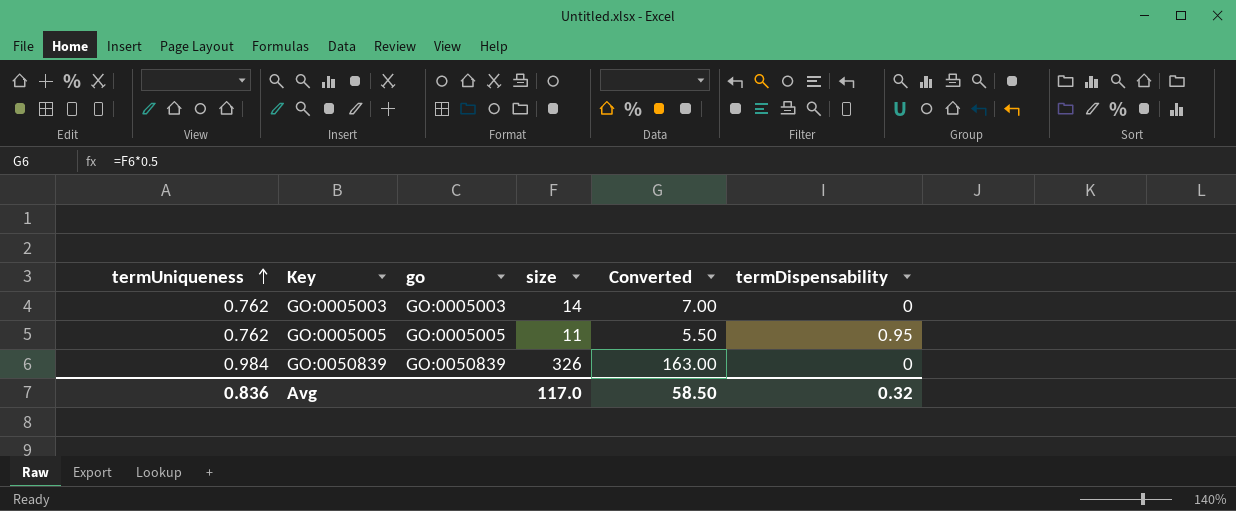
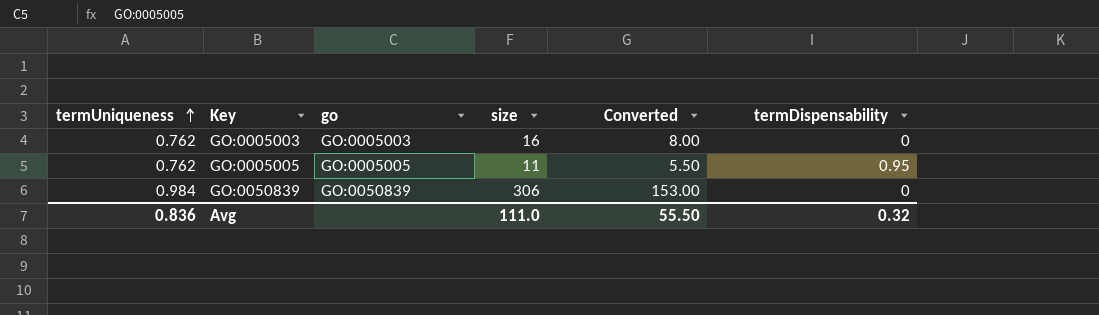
GO:0005003 | size: 14 -> 16
GO:0005003 | Converted: 7.00 -> 8.00
GO:0050839 | size: 326 -> 306
GO:0050839 | Converted: 163.00 -> 153.00
Avg | size: 117.0 -> 111.0
Avg | Converted: 58.50 -> 55.50

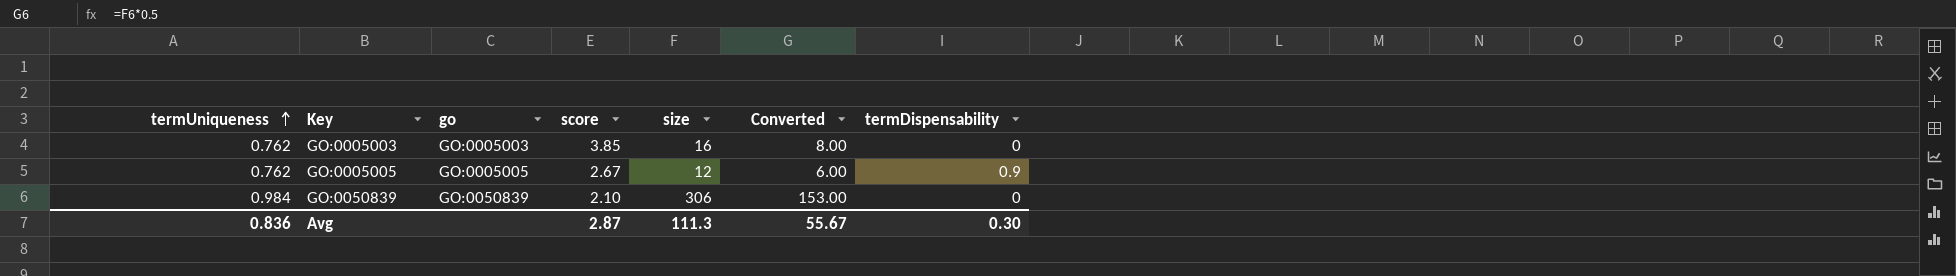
column score | position: none -> 4
GO:0005005 | size: 11 -> 12
GO:0005005 | Converted: 5.50 -> 6.00
GO:0005005 | termDispensability: 0.95 -> 0.9
Avg | size: 111.0 -> 111.3
Avg | Converted: 55.50 -> 55.67
Avg | termDispensability: 0.32 -> 0.30

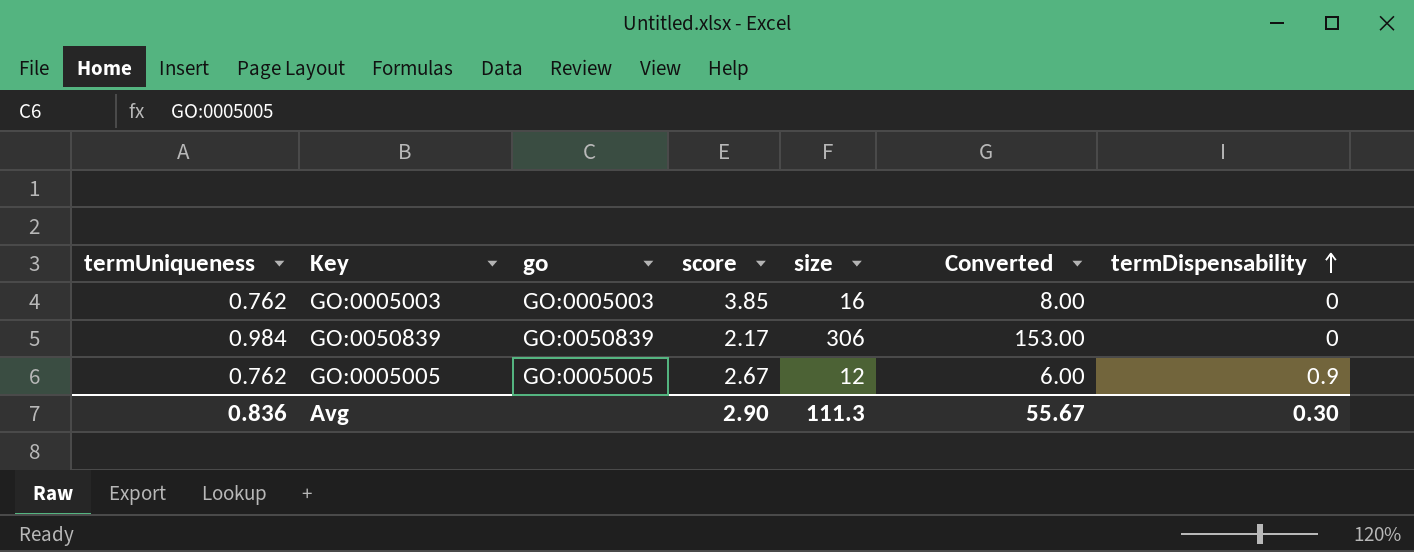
row order: termUniqueness ascending -> termDispensability ascending
GO:0050839 | score: 2.10 -> 2.17
Avg | score: 2.87 -> 2.90

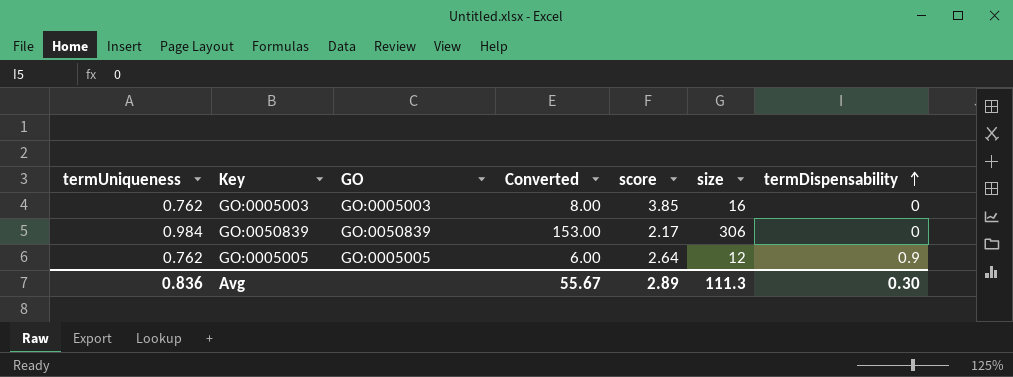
column name: go -> GO
column Converted | position: 6 -> 4
GO:0005005 | score: 2.67 -> 2.64
Avg | score: 2.90 -> 2.89

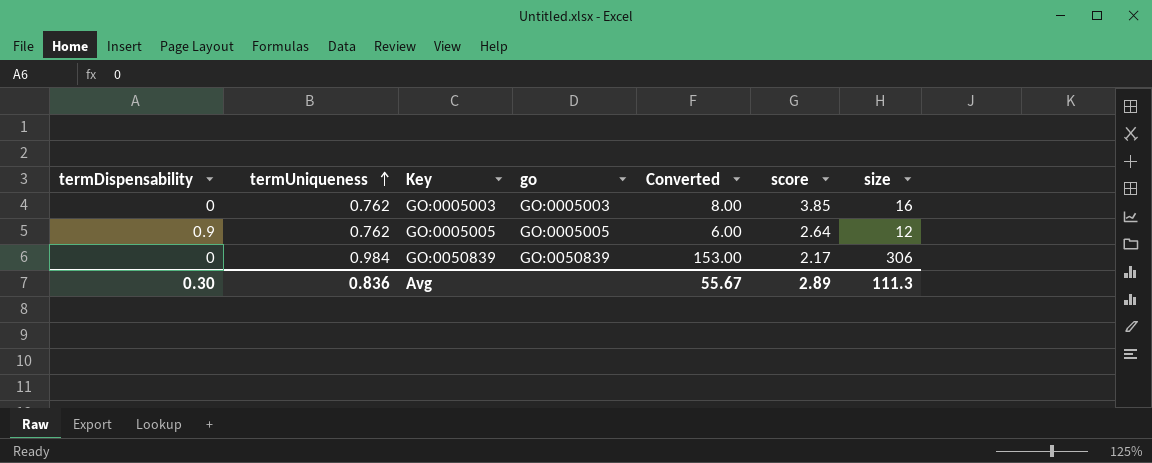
row order: termDispensability ascending -> termUniqueness ascending
column termDispensability | position: 7 -> 1
column name: GO -> go

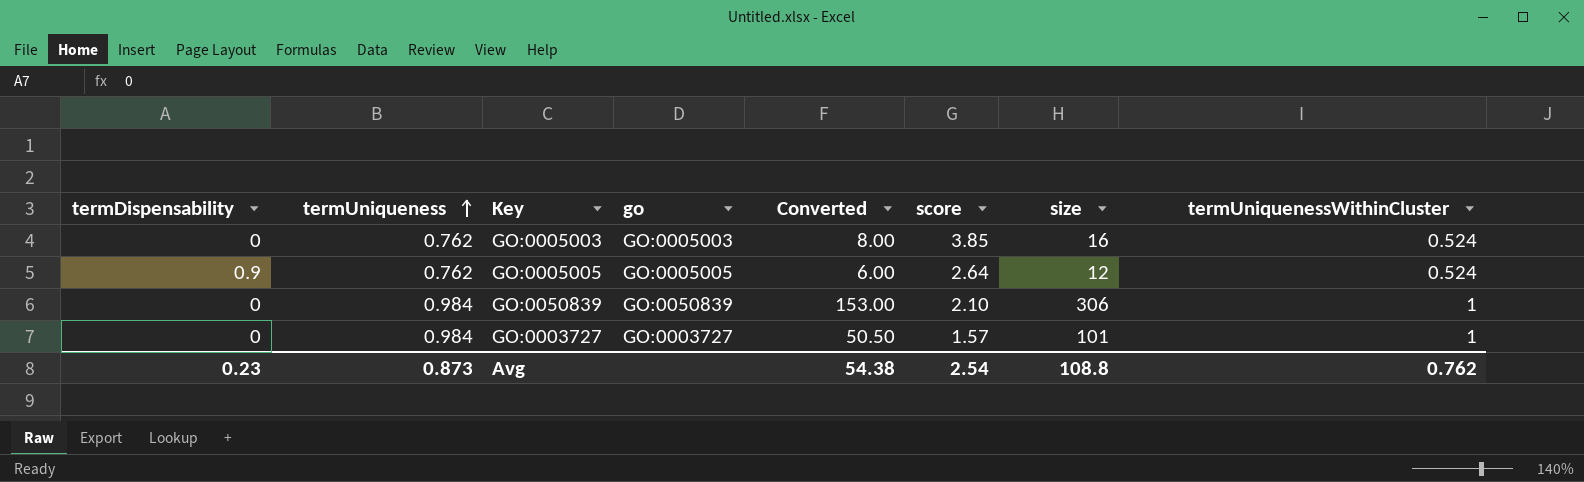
column termUniquenessWithinCluster | position: none -> 8
GO:0050839 | score: 2.17 -> 2.10
row GO:0003727: none -> 0 | 0.984 | GO:0003727 | 50.50 | 1.57 | 101 | 1
Avg | termDispensability: 0.30 -> 0.23
Avg | termUniqueness: 0.836 -> 0.873
Avg | Converted: 55.67 -> 54.38
Avg | score: 2.89 -> 2.54
Avg | size: 111.3 -> 108.8

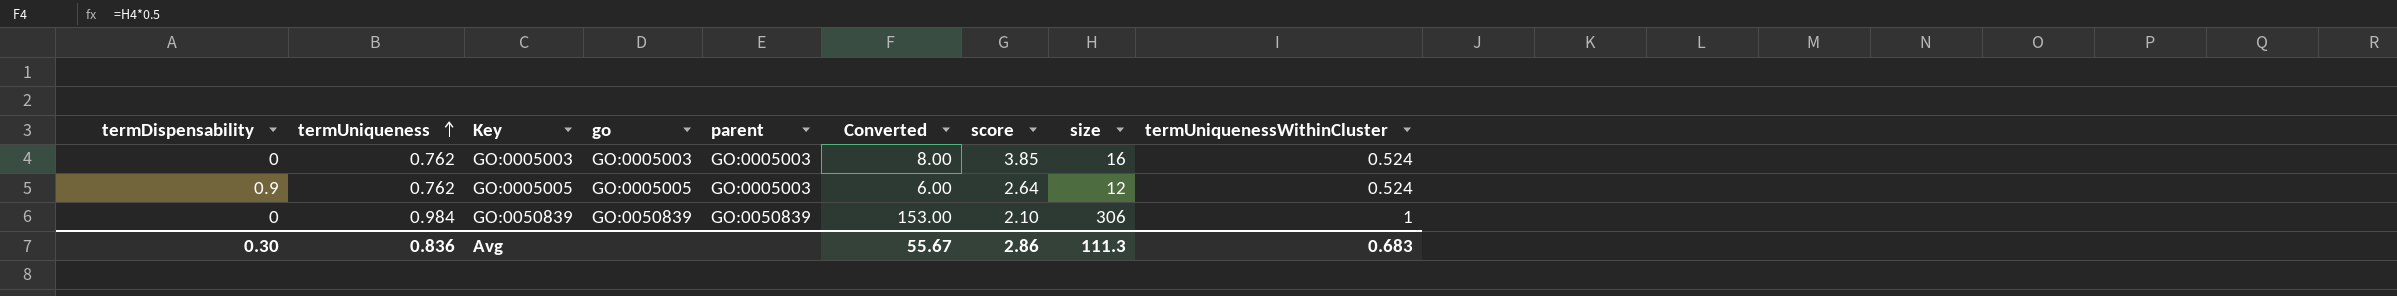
column parent | position: none -> 5
row GO:0003727: 0 | 0.984 | GO:0003727 | 50.50 | 1.57 | 101 | 1 -> none
Avg | termDispensability: 0.23 -> 0.30
Avg | termUniqueness: 0.873 -> 0.836
Avg | Converted: 54.38 -> 55.67
Avg | score: 2.54 -> 2.86
Avg | size: 108.8 -> 111.3
Avg | termUniquenessWithinCluster: 0.762 -> 0.683

